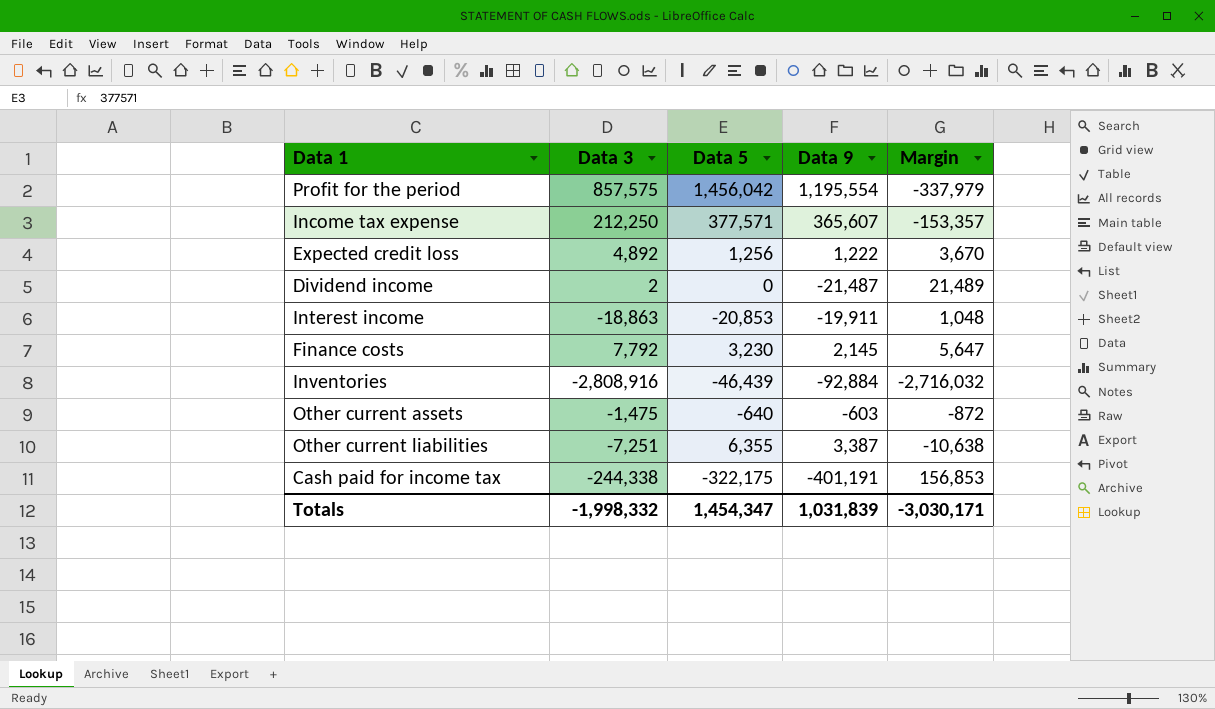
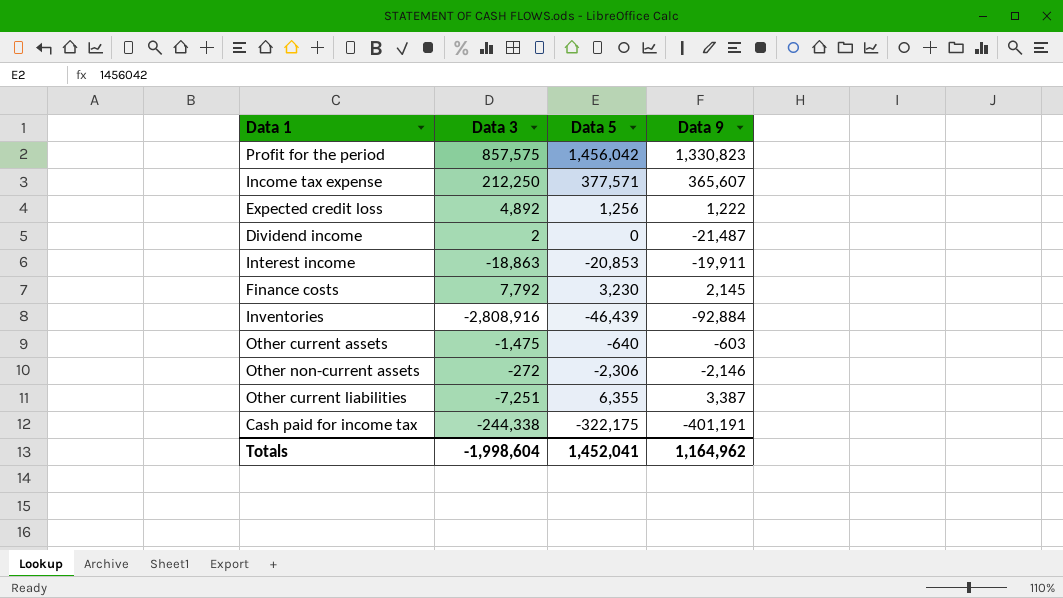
column Margin | formula: [Data 3] - [Data 9] -> none
Profit for the period | Data 9: 1,195,554 -> 1,330,823
row Other non-current assets: none -> -272 | -2,306 | -2,146
Totals | Data 3: -1,998,332 -> -1,998,604
Totals | Data 5: 1,454,347 -> 1,452,041
Totals | Data 9: 1,031,839 -> 1,164,962

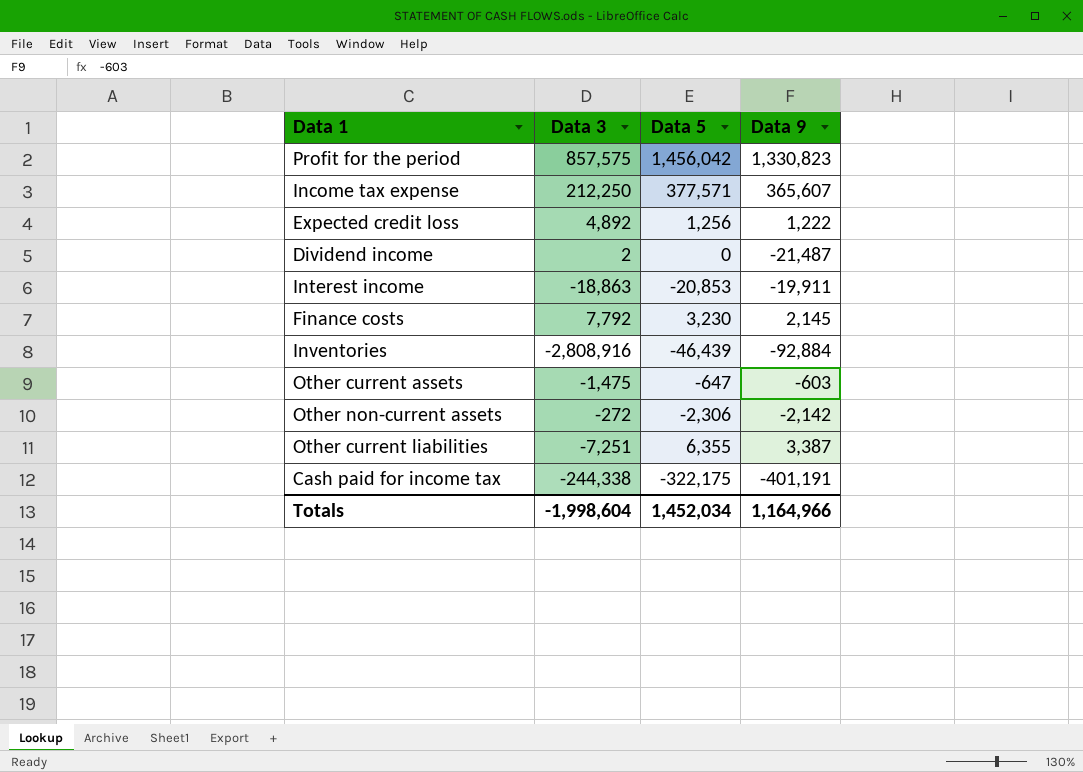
Other current assets | Data 5: -640 -> -647
Other non-current assets | Data 9: -2,146 -> -2,142
Totals | Data 5: 1,452,041 -> 1,452,034
Totals | Data 9: 1,164,962 -> 1,164,966

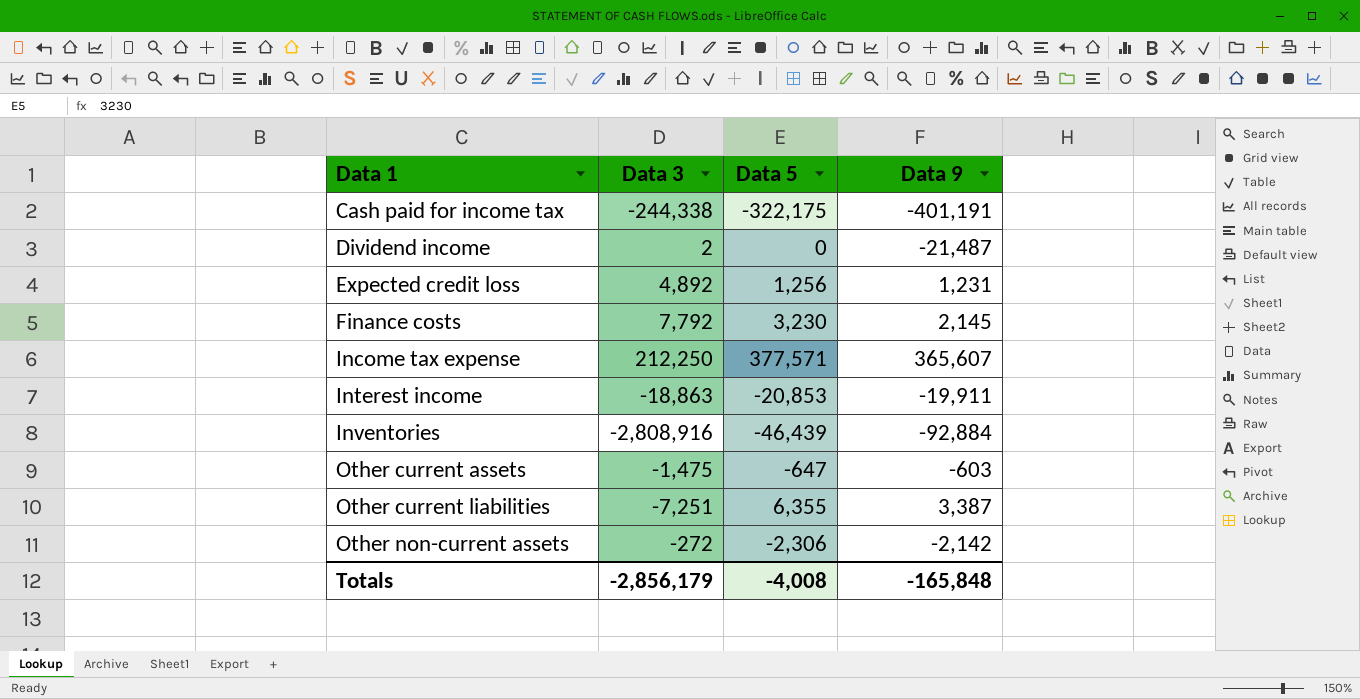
row order: none -> Data 1 ascending
row Profit for the period: 857,575 | 1,456,042 | 1,330,823 -> none
Expected credit loss | Data 9: 1,222 -> 1,231
Totals | Data 3: -1,998,604 -> -2,856,179
Totals | Data 5: 1,452,034 -> -4,008
Totals | Data 9: 1,164,966 -> -165,848

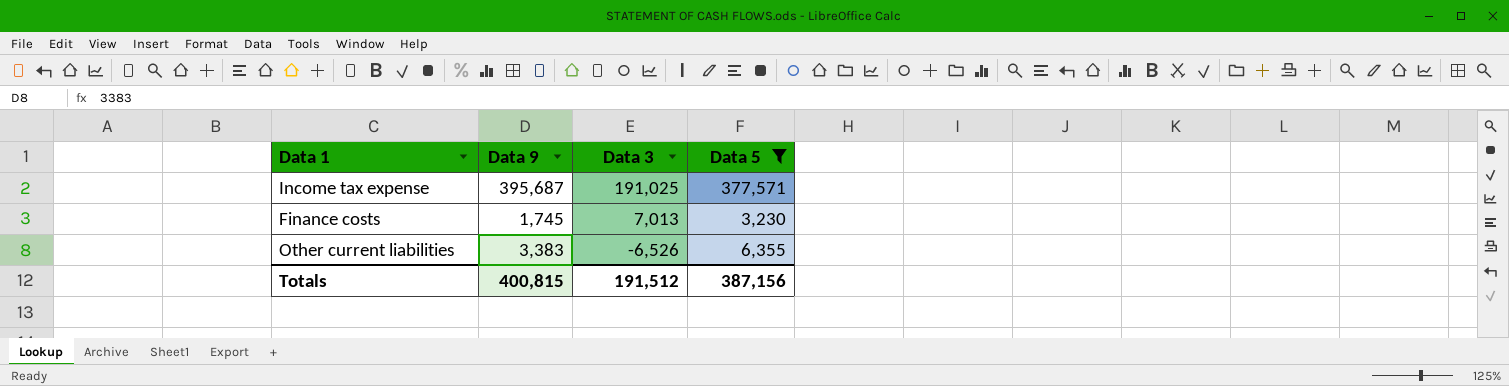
filter: none -> Data 5 >= 3,230
row order: Data 1 ascending -> Data 3 descending
column Data 9 | position: 4 -> 2
Income tax expense | Data 9: 365,607 -> 395,687
Income tax expense | Data 3: 212,250 -> 191,025
Finance costs | Data 9: 2,145 -> 1,745
Finance costs | Data 3: 7,792 -> 7,013
Other current liabilities | Data 9: 3,387 -> 3,383
Other current liabilities | Data 3: -7,251 -> -6,526
Totals | Data 9: -165,848 -> 400,815
Totals | Data 3: -2,856,179 -> 191,512
Totals | Data 5: -4,008 -> 387,156

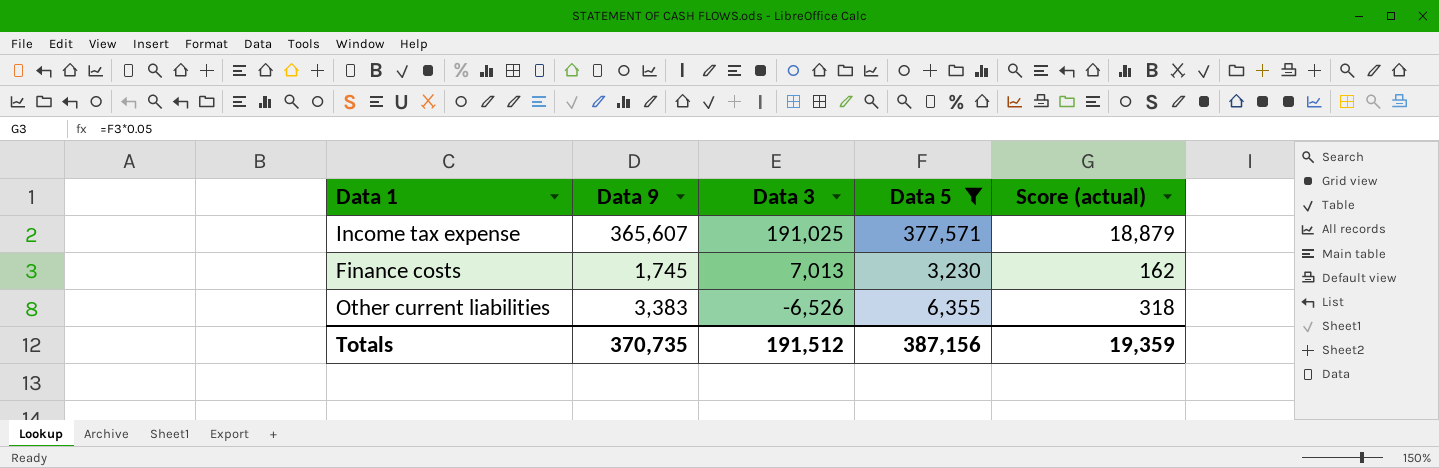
column Score (actual) | formula: none -> [Data 5] * 0.05
Income tax expense | Data 9: 395,687 -> 365,607
Totals | Data 9: 400,815 -> 370,735

